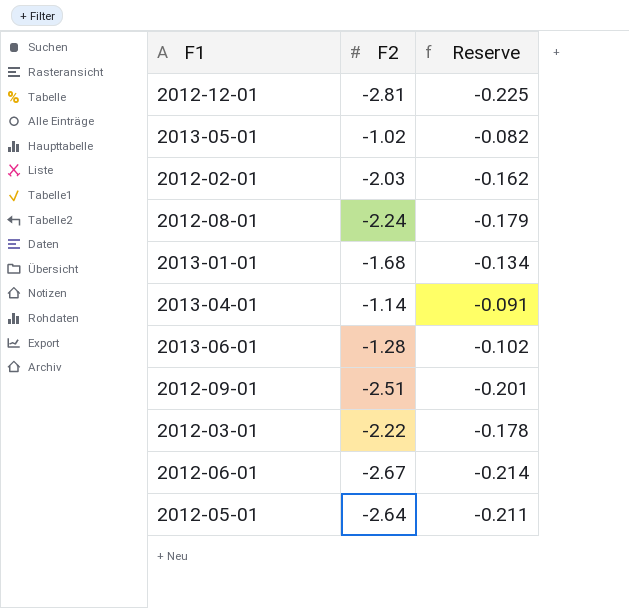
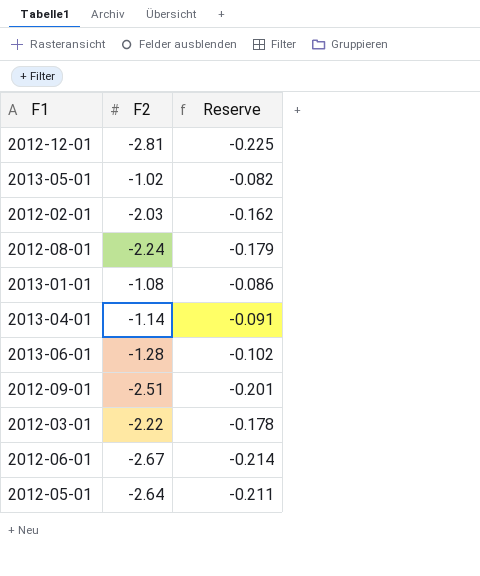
2013-01-01 | F2: -1.68 -> -1.08
2013-01-01 | Reserve: -0.134 -> -0.086

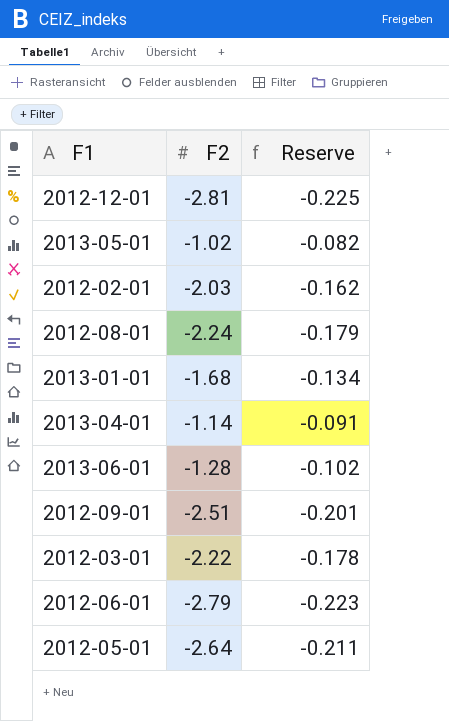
2013-01-01 | F2: -1.08 -> -1.68
2013-01-01 | Reserve: -0.086 -> -0.134
2012-06-01 | F2: -2.67 -> -2.79
2012-06-01 | Reserve: -0.214 -> -0.223

